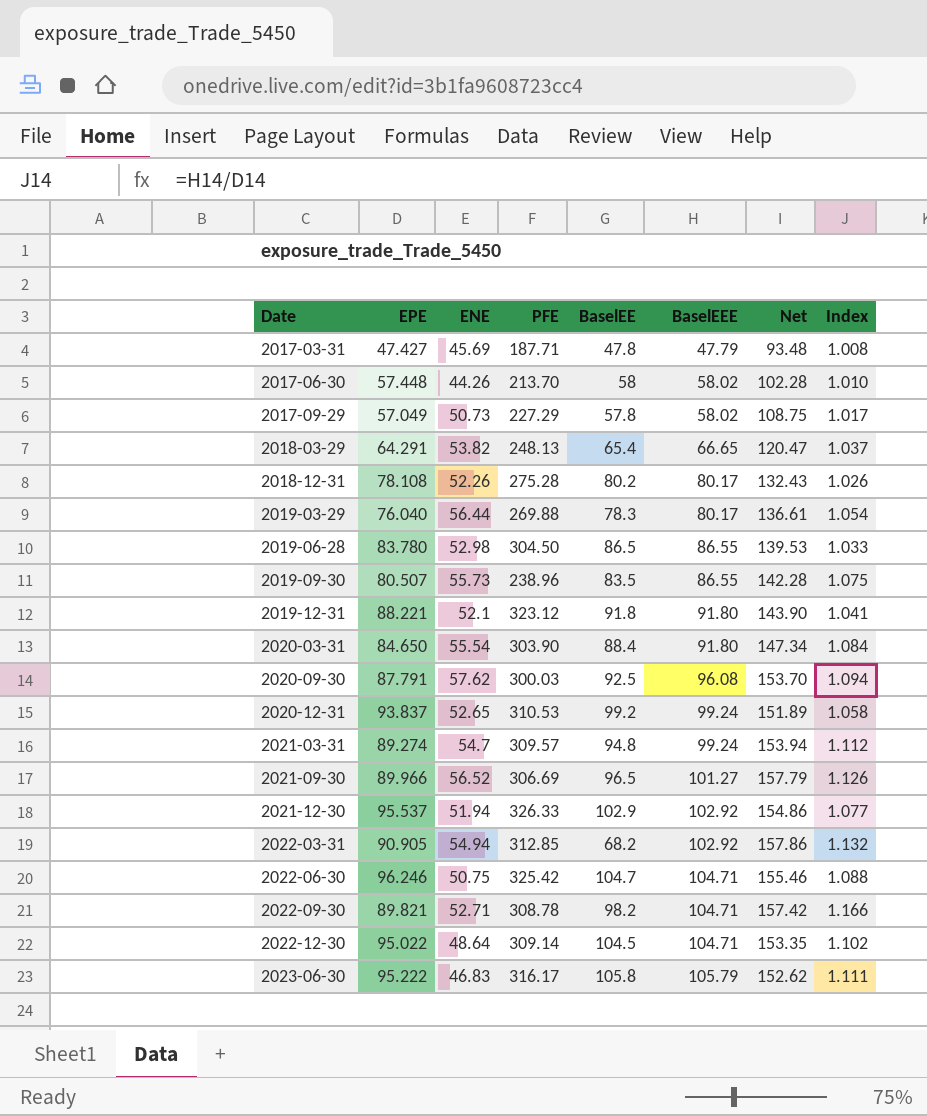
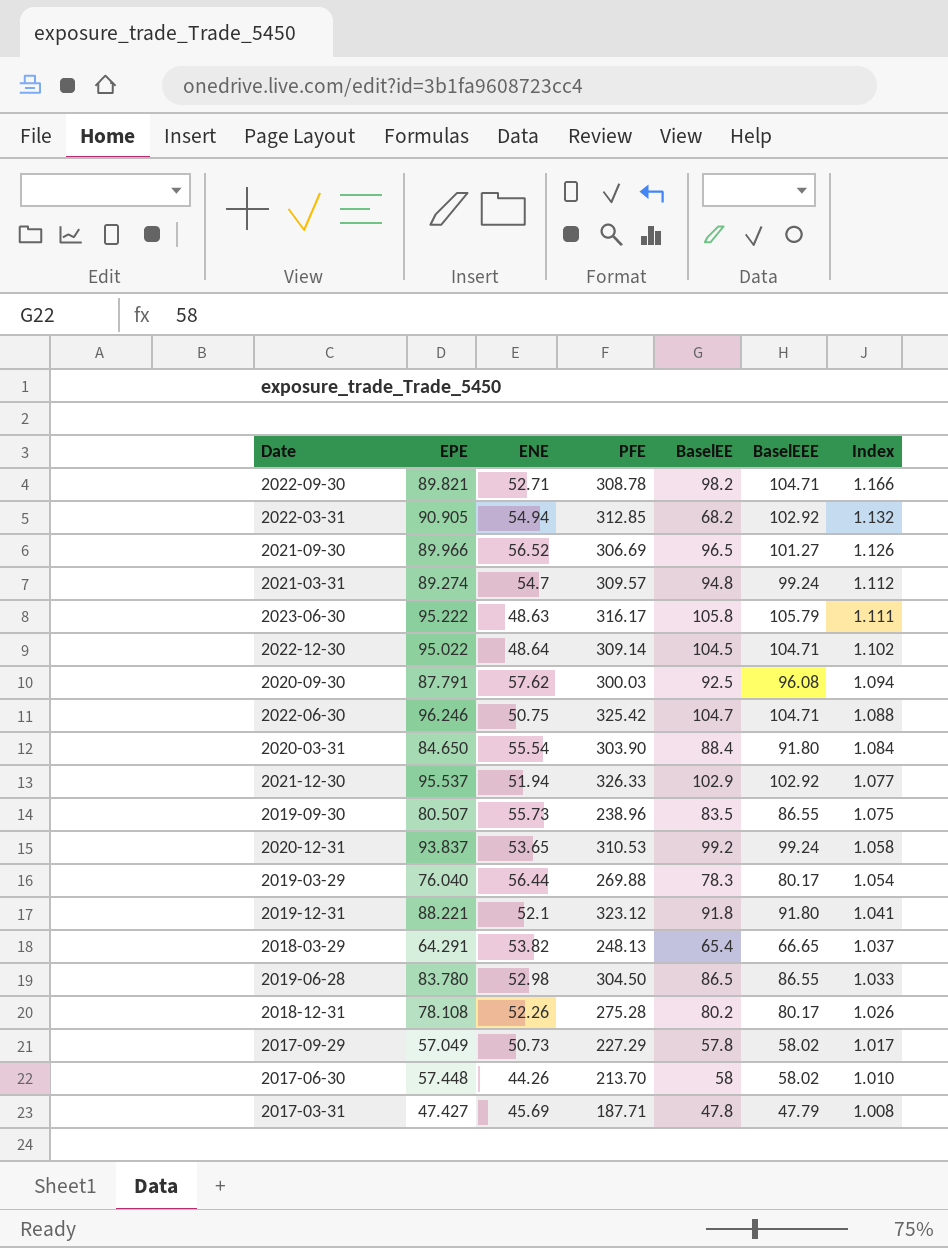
row order: Date ascending -> Index descending
column Net | formula: [ENE] + [BaselEEE] -> none
2023-06-30 | ENE: 46.83 -> 48.63
2020-12-31 | ENE: 52.65 -> 53.65

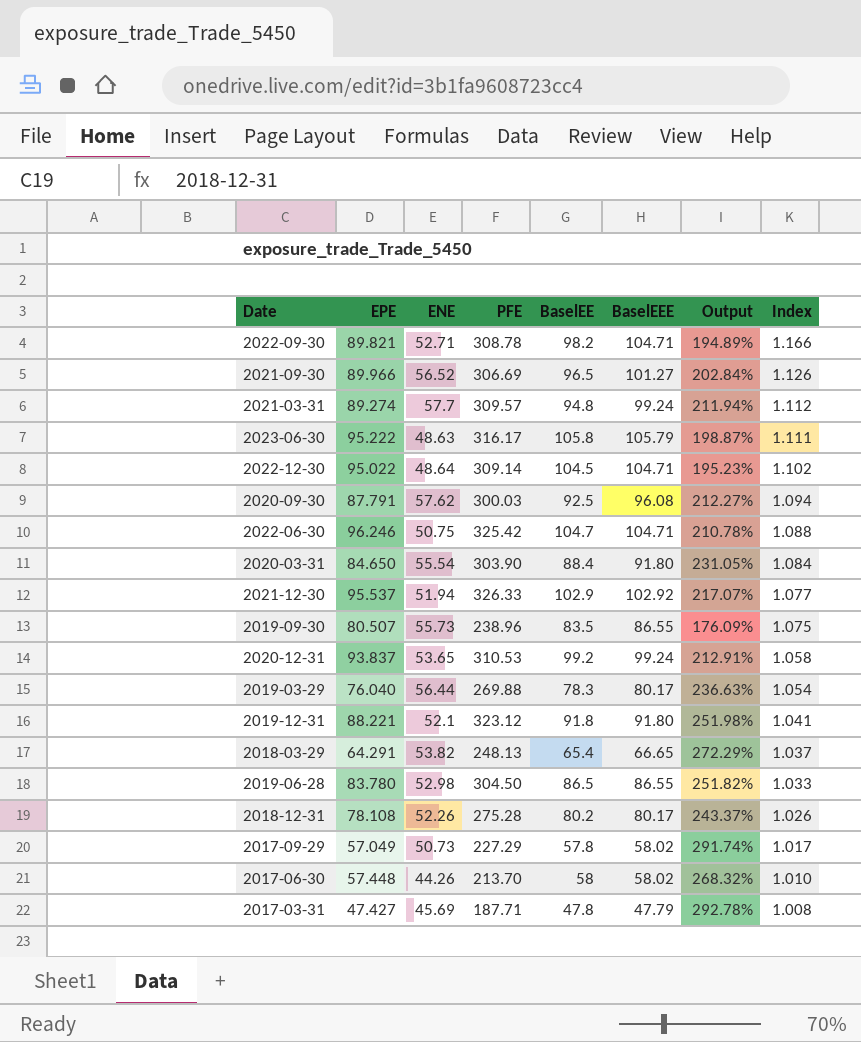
column Output | formula: none -> ([PFE] - [BaselEEE]) / [BaselEEE]
row 2022-03-31: 90.905 | 54.94 | 312.85 | 68.2 | 102.92 | 1.132 -> none
2021-03-31 | ENE: 54.7 -> 57.7

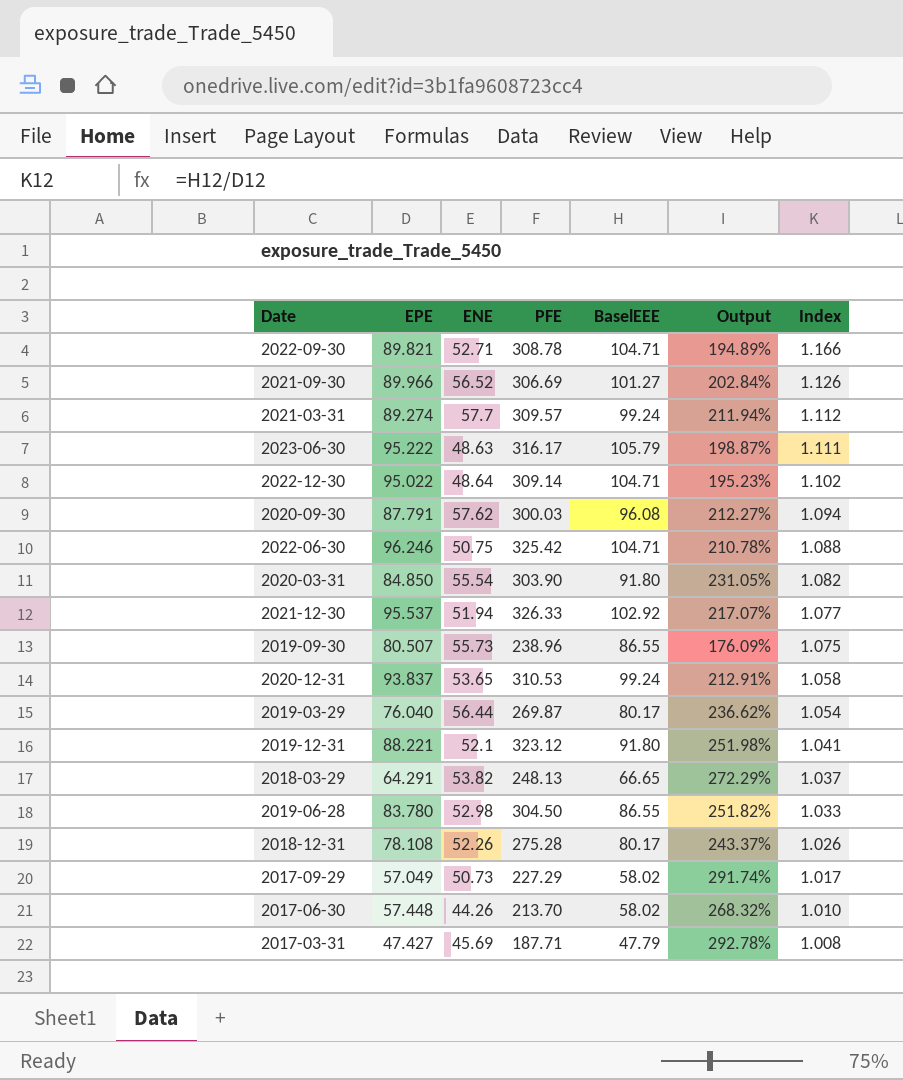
column BaselEE | position: 5 -> none
2020-03-31 | EPE: 84.650 -> 84.850
2020-03-31 | Index: 1.084 -> 1.082
2019-03-29 | PFE: 269.88 -> 269.87
2019-03-29 | Output: 236.63% -> 236.62%

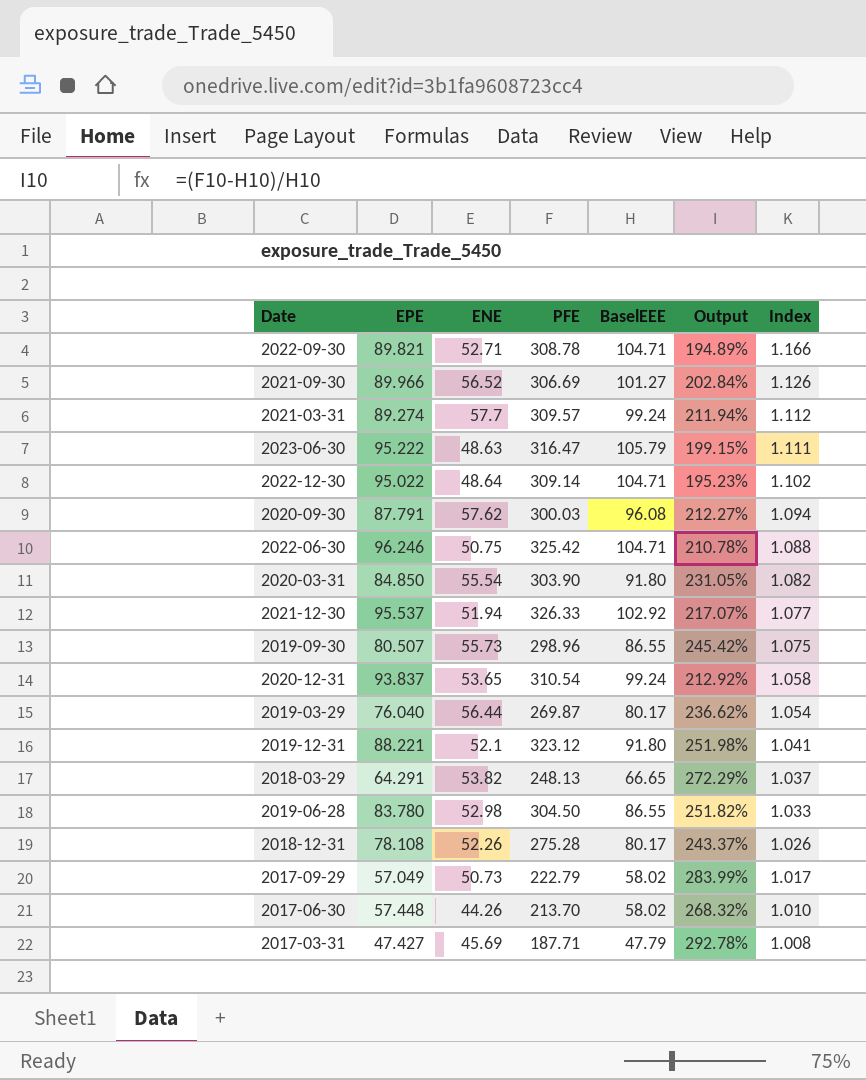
2023-06-30 | PFE: 316.17 -> 316.47
2023-06-30 | Output: 198.87% -> 199.15%
2019-09-30 | PFE: 238.96 -> 298.96
2019-09-30 | Output: 176.09% -> 245.42%
2020-12-31 | PFE: 310.53 -> 310.54
2020-12-31 | Output: 212.91% -> 212.92%
2017-09-29 | PFE: 227.29 -> 222.79
2017-09-29 | Output: 291.74% -> 283.99%

